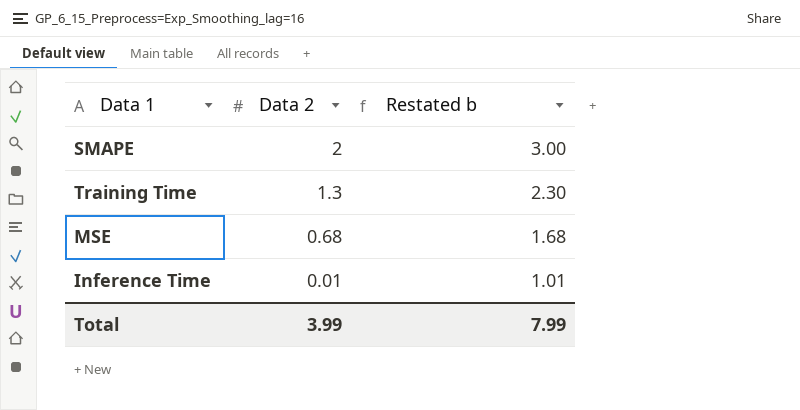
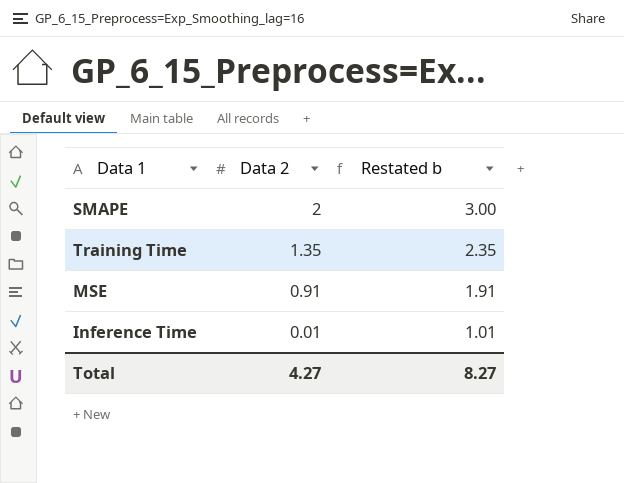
Training Time | Data 2: 1.3 -> 1.35
Training Time | Restated b: 2.30 -> 2.35
MSE | Data 2: 0.68 -> 0.91
MSE | Restated b: 1.68 -> 1.91
Total | Data 2: 3.99 -> 4.27
Total | Restated b: 7.99 -> 8.27

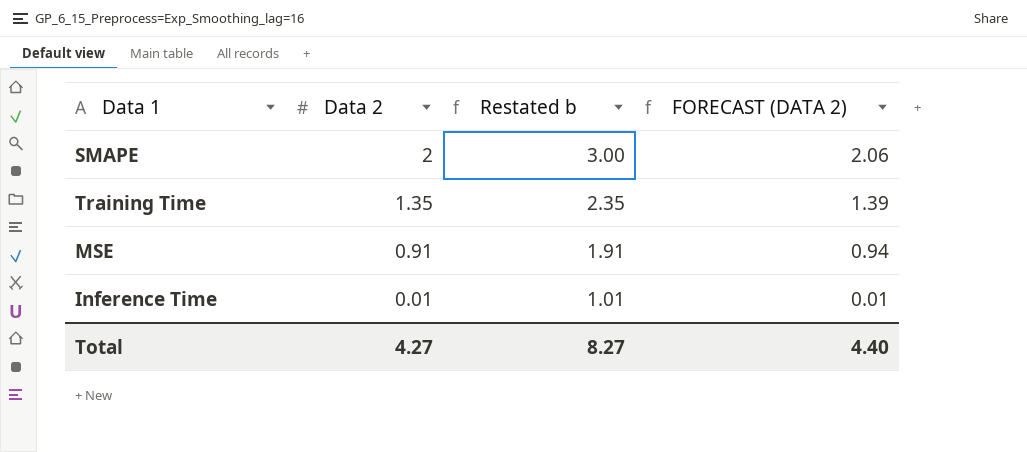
column FORECAST (DATA 2) | formula: none -> [Data 2] * 1.03

